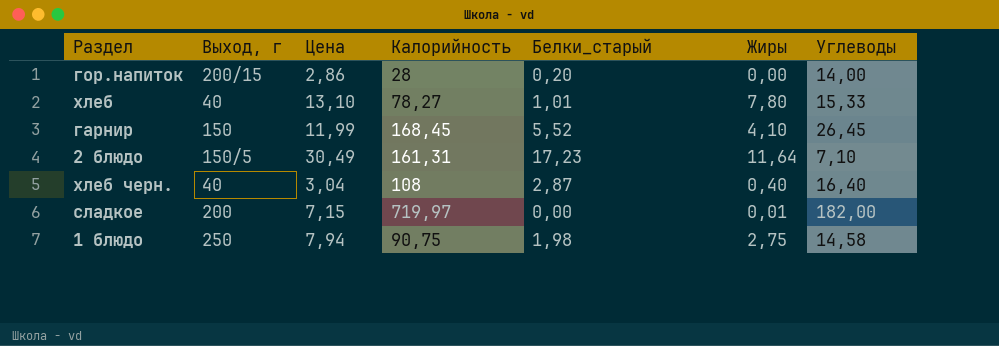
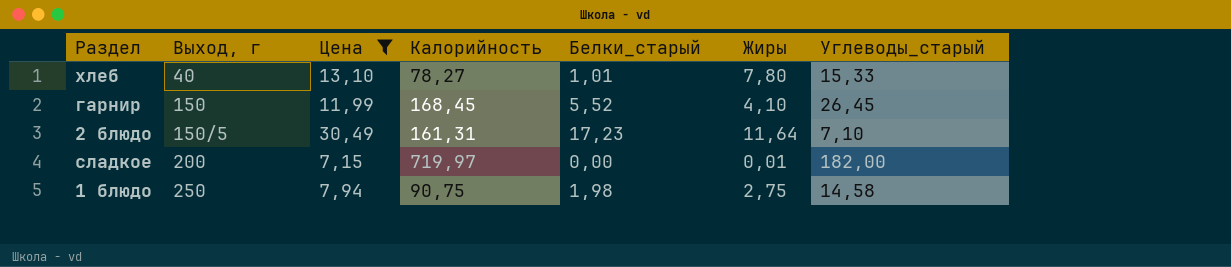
filter: none -> Цена >= 7,15
column name: Углеводы -> Углеводы_старый

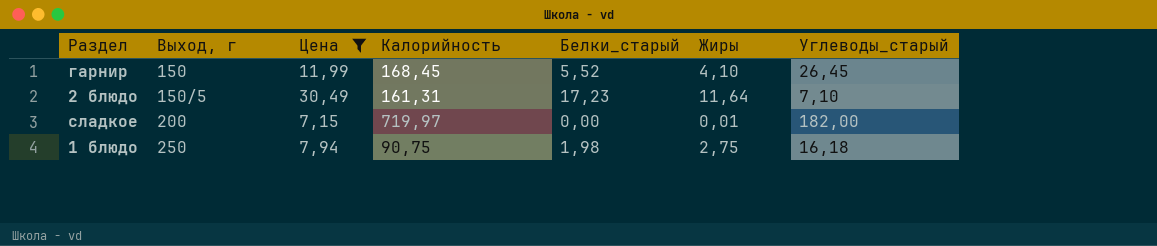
row хлеб: 40 | 13,10 | 78,27 | 1,01 | 7,80 | 15,33 -> none
1 блюдо | Углеводы_старый: 14,58 -> 16,18

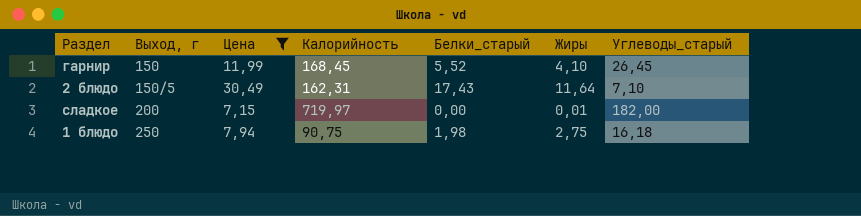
2 блюдо | Калорийность: 161,31 -> 162,31
2 блюдо | Белки_старый: 17,23 -> 17,43

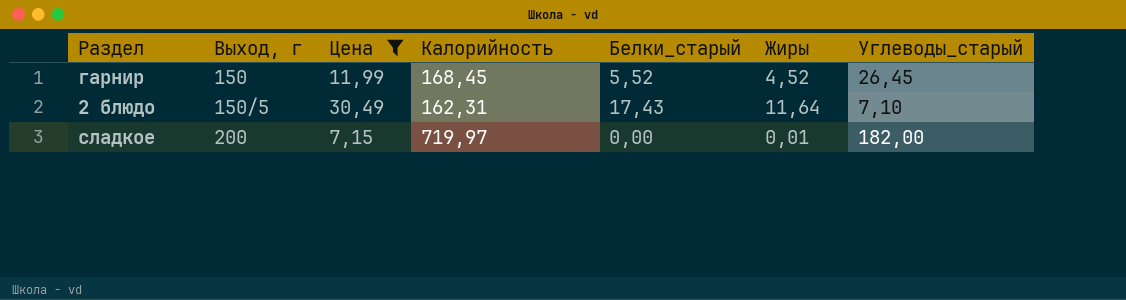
row 1 блюдо: 250 | 7,94 | 90,75 | 1,98 | 2,75 | 16,18 -> none
гарнир | Жиры: 4,10 -> 4,52

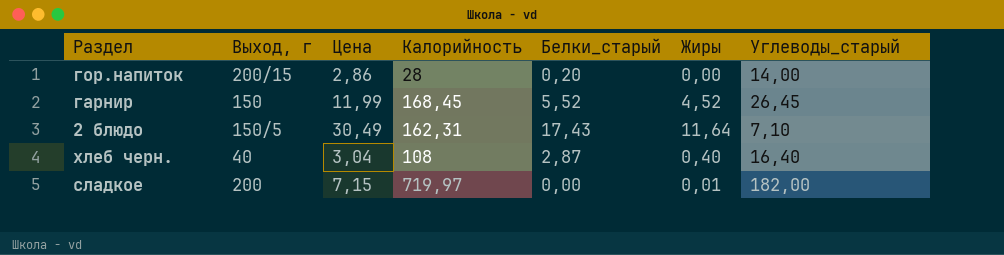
filter: Цена >= 7,15 -> none

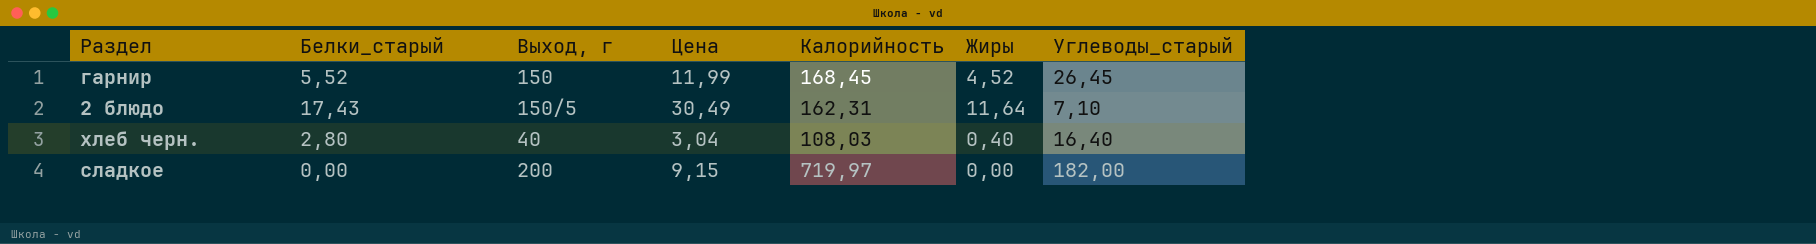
column Белки_старый | position: 5 -> 2
row гор.напиток: 200/15 | 2,86 | 28 | 0,20 | 0,00 | 14,00 -> none
хлеб черн. | Белки_старый: 2,87 -> 2,80
хлеб черн. | Калорийность: 108 -> 108,03
сладкое | Цена: 7,15 -> 9,15
сладкое | Жиры: 0,01 -> 0,00

